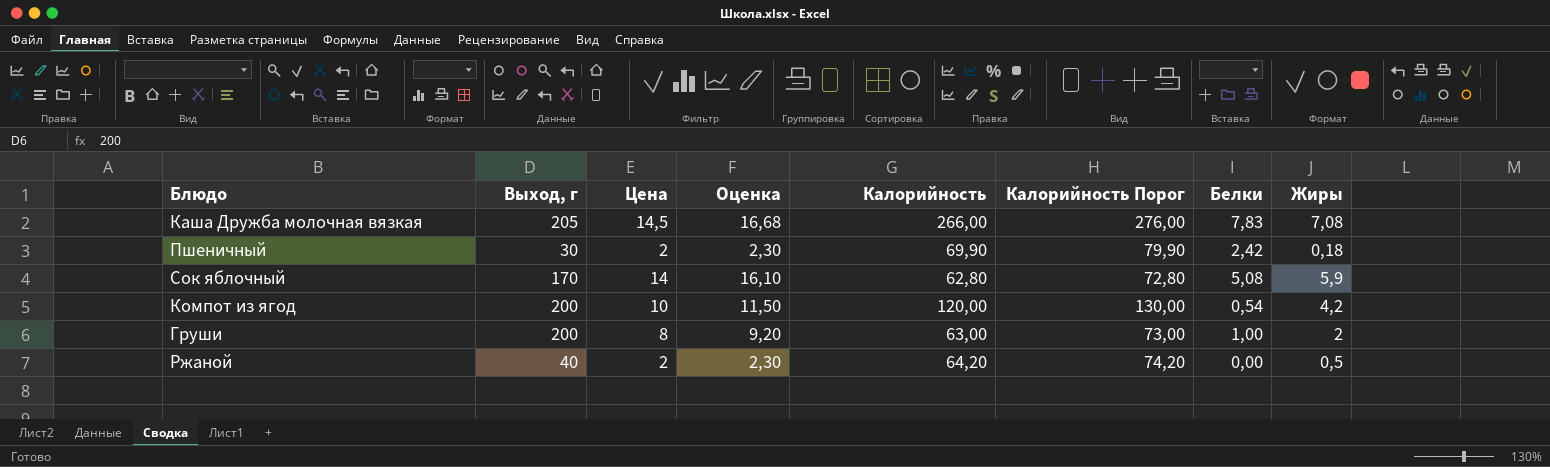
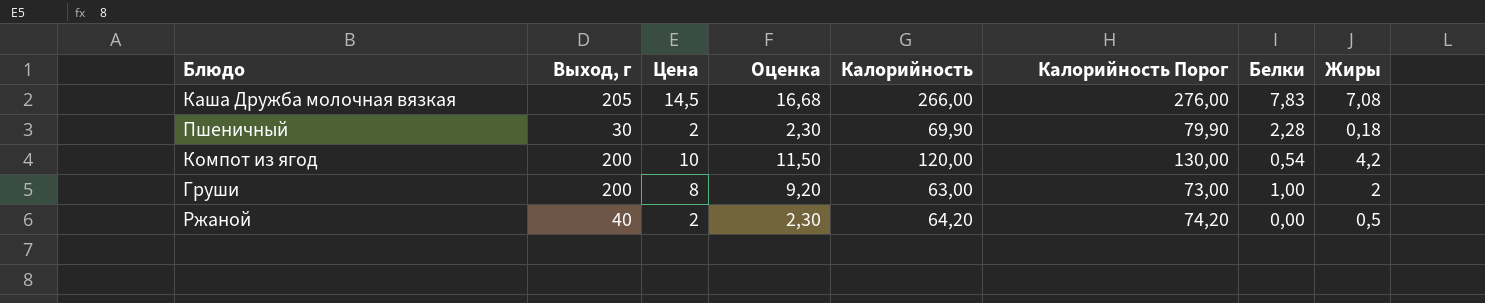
row Сок яблочный: 170 | 14 | 16,10 | 62,80 | 72,80 | 5,08 | 5,9 -> none
Пшеничный | Белки: 2,42 -> 2,28

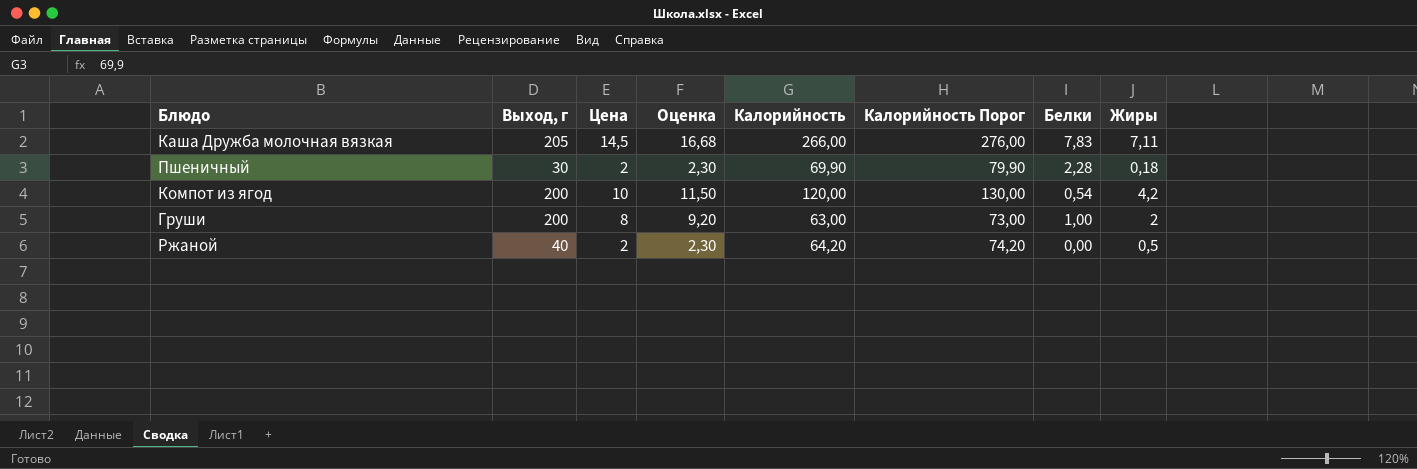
Каша Дружба молочная вязкая | Жиры: 7,08 -> 7,11

